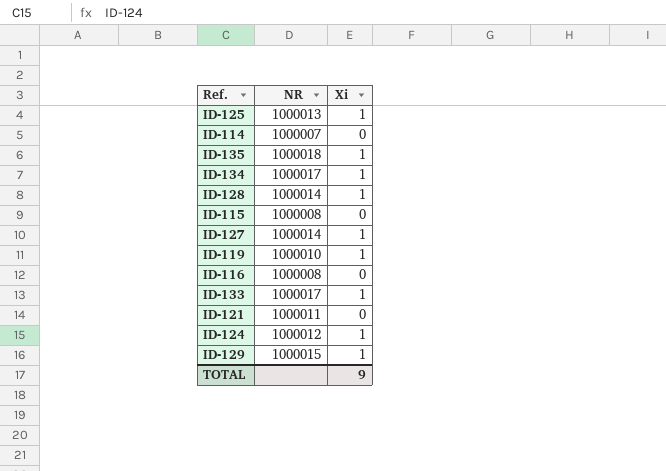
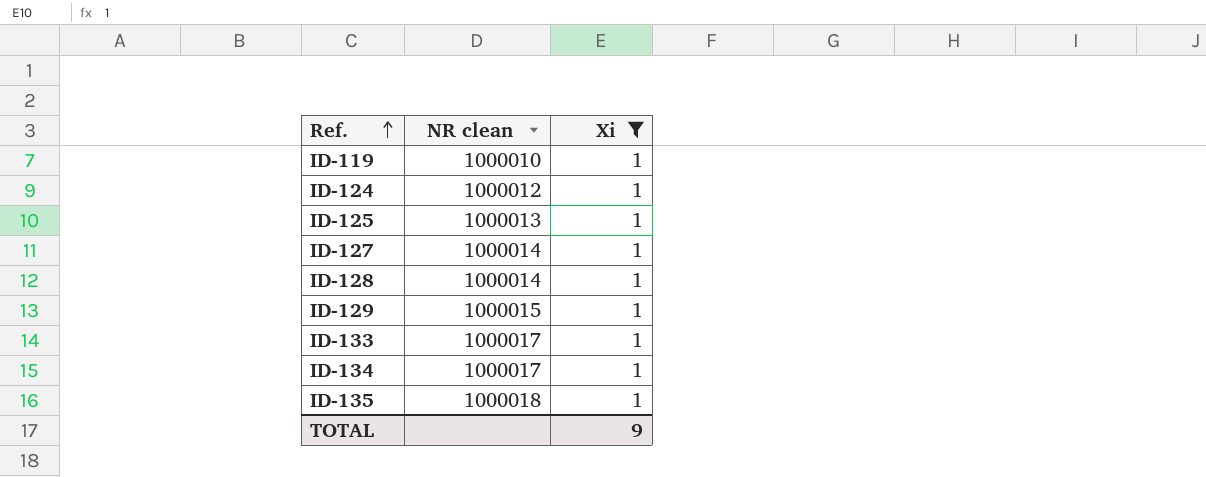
filter: none -> Xi = 1
row order: none -> Ref. ascending
column name: NR -> NR clean

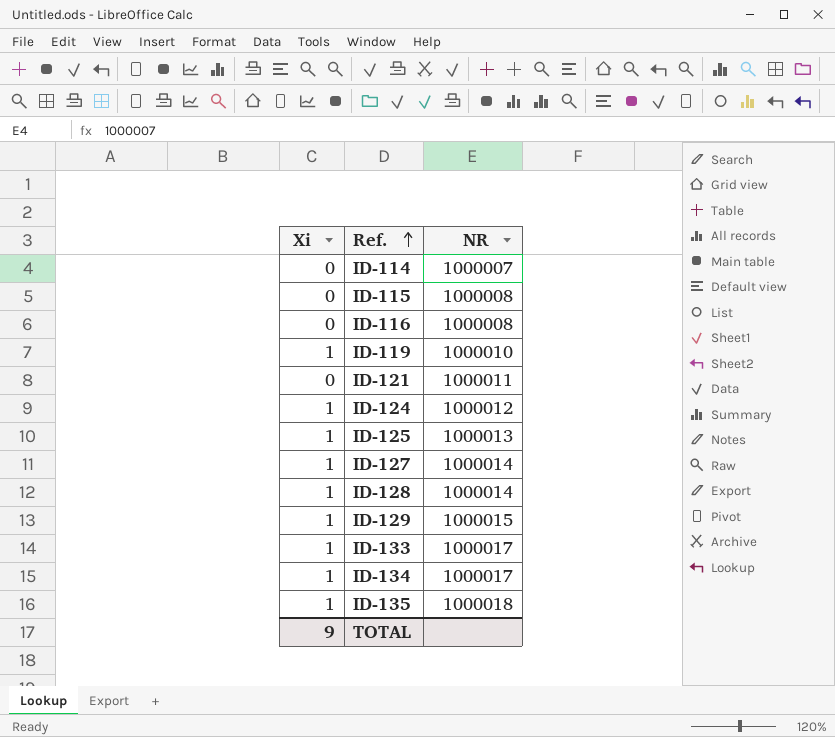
filter: Xi = 1 -> none
column Xi | position: 3 -> 1
column name: NR clean -> NR

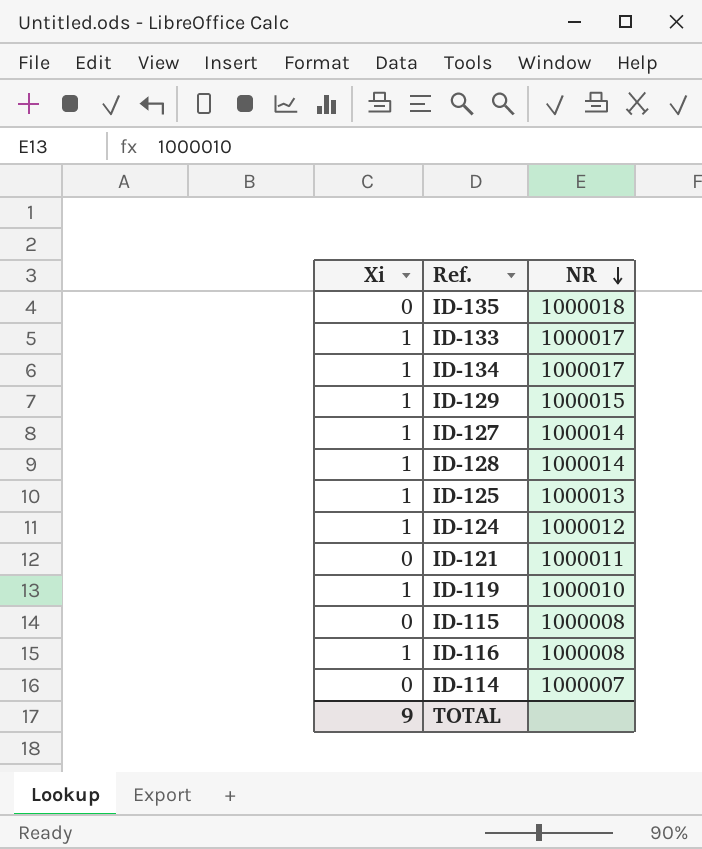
row order: Ref. ascending -> NR descending
ID-135 | Xi: 1 -> 0
ID-116 | Xi: 0 -> 1

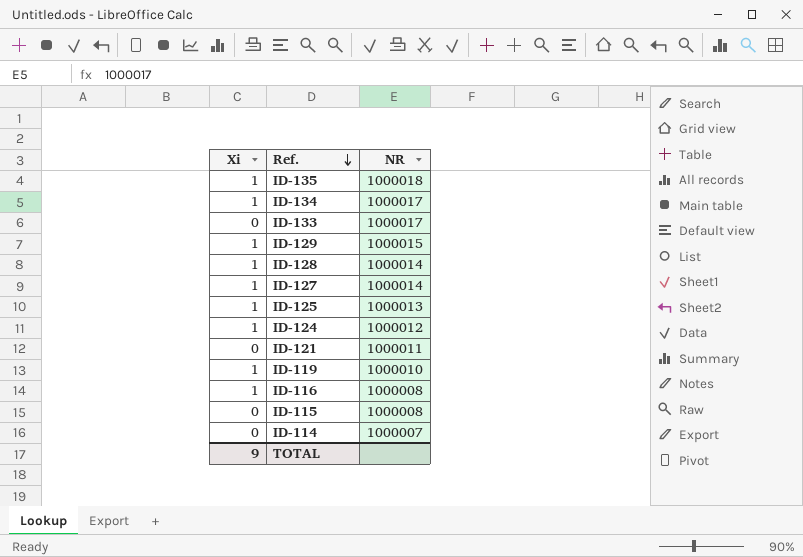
row order: NR descending -> Ref. descending
ID-135 | Xi: 0 -> 1
ID-133 | Xi: 1 -> 0

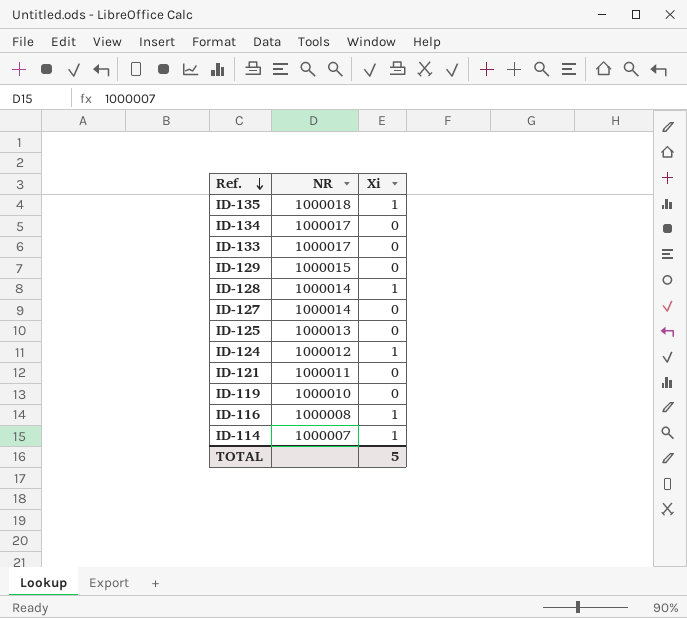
column Xi | position: 1 -> 3
row ID-115: 0 | 1000008 -> none
ID-134 | Xi: 1 -> 0
ID-129 | Xi: 1 -> 0
ID-127 | Xi: 1 -> 0
ID-125 | Xi: 1 -> 0
ID-119 | Xi: 1 -> 0
ID-114 | Xi: 0 -> 1
TOTAL | Xi: 9 -> 5

